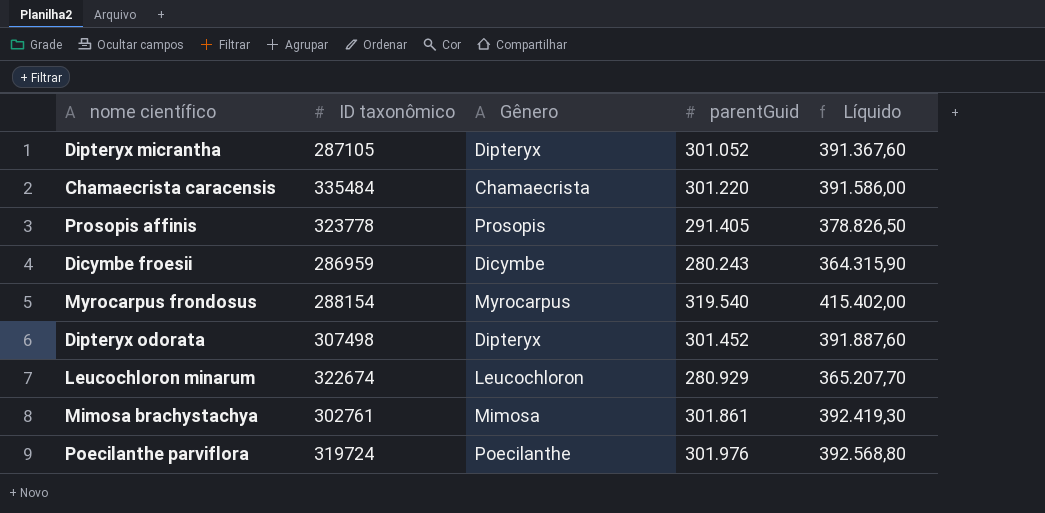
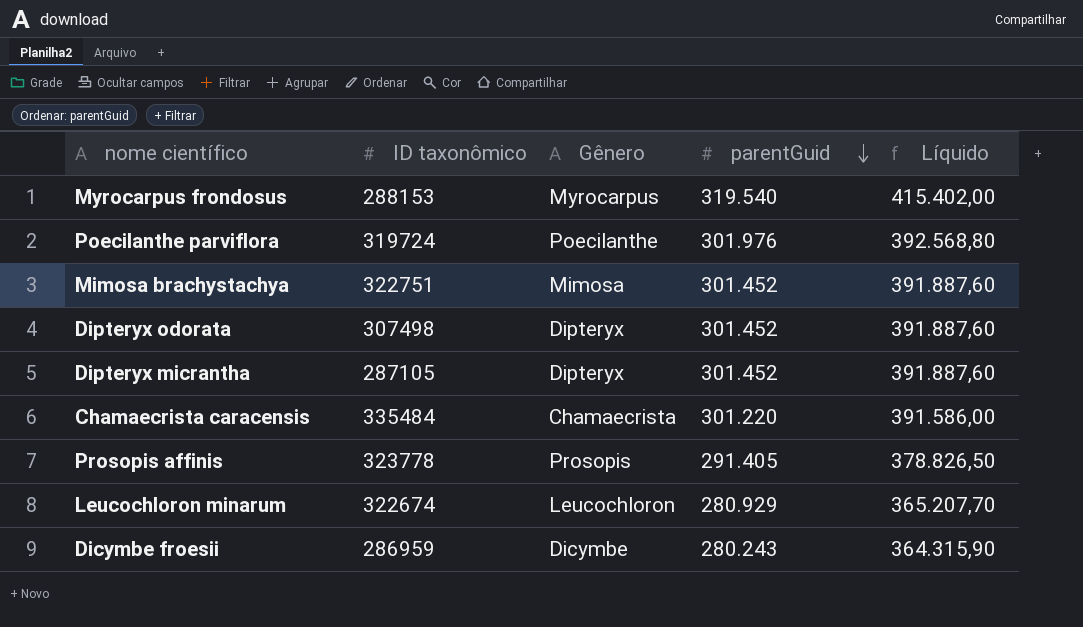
row order: none -> parentGuid descending
Myrocarpus frondosus | ID taxonômico: 288154 -> 288153
Mimosa brachystachya | ID taxonômico: 302761 -> 322751
Mimosa brachystachya | parentGuid: 301.861 -> 301.452
Mimosa brachystachya | Líquido: 392.419,30 -> 391.887,60
Dipteryx micrantha | parentGuid: 301.052 -> 301.452
Dipteryx micrantha | Líquido: 391.367,60 -> 391.887,60

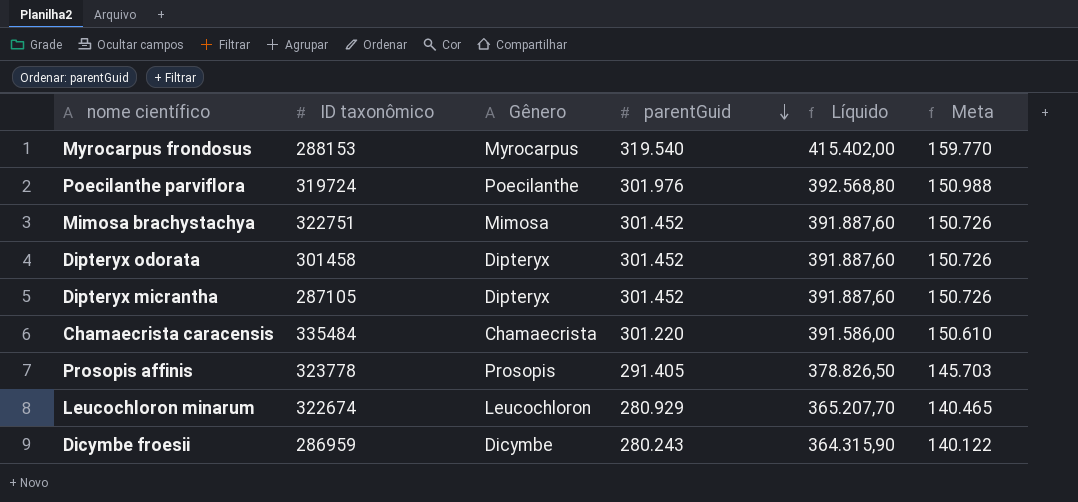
column Meta | formula: none -> [parentGuid] * 0,5
Dipteryx odorata | ID taxonômico: 307498 -> 301458

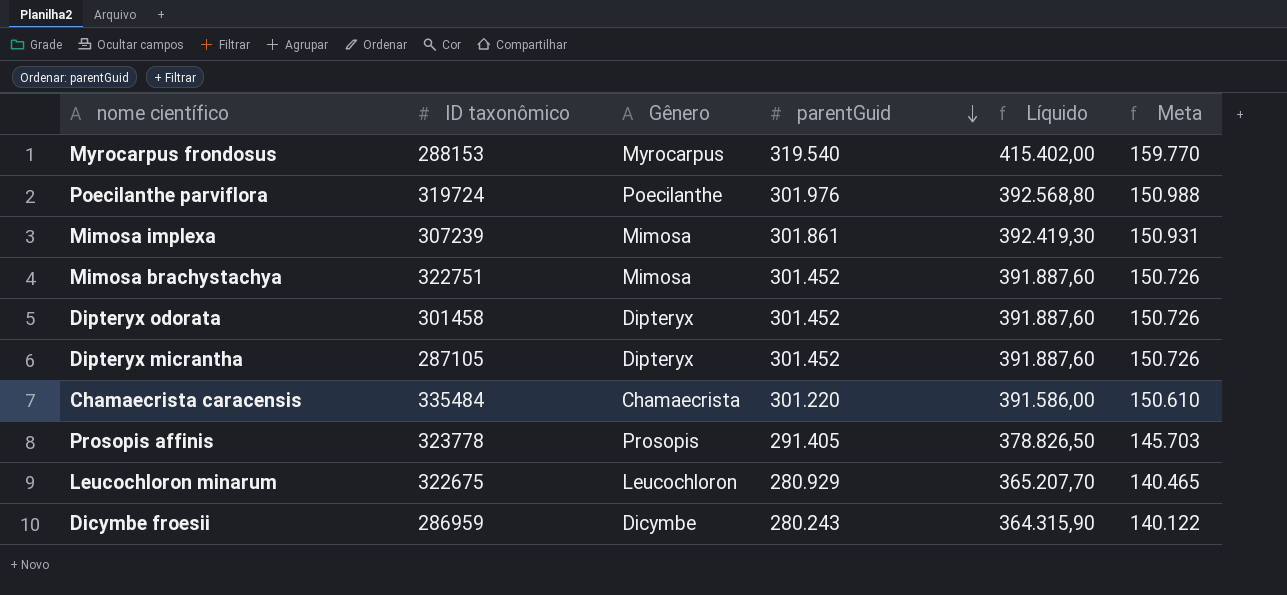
row Mimosa implexa: none -> 307239 | Mimosa | 301.861 | 392.419,30 | 150.931
Leucochloron minarum | ID taxonômico: 322674 -> 322675

